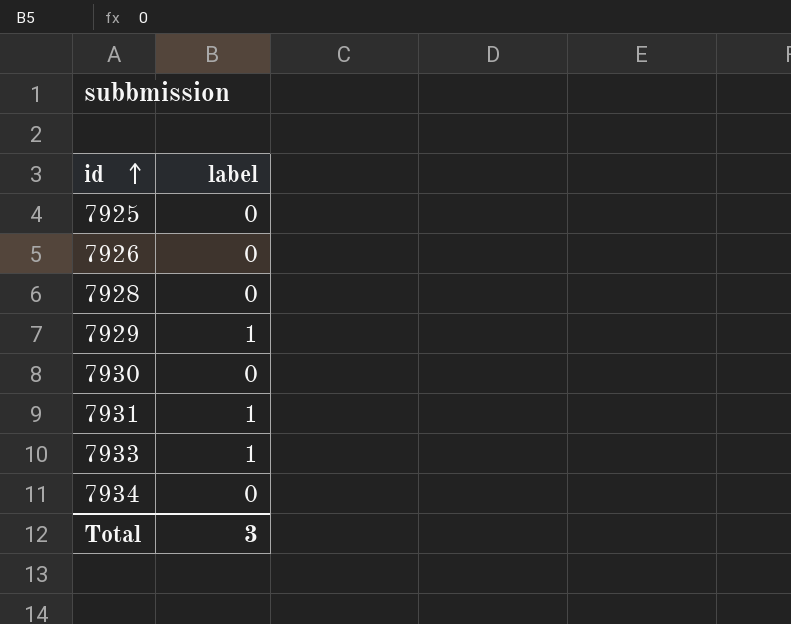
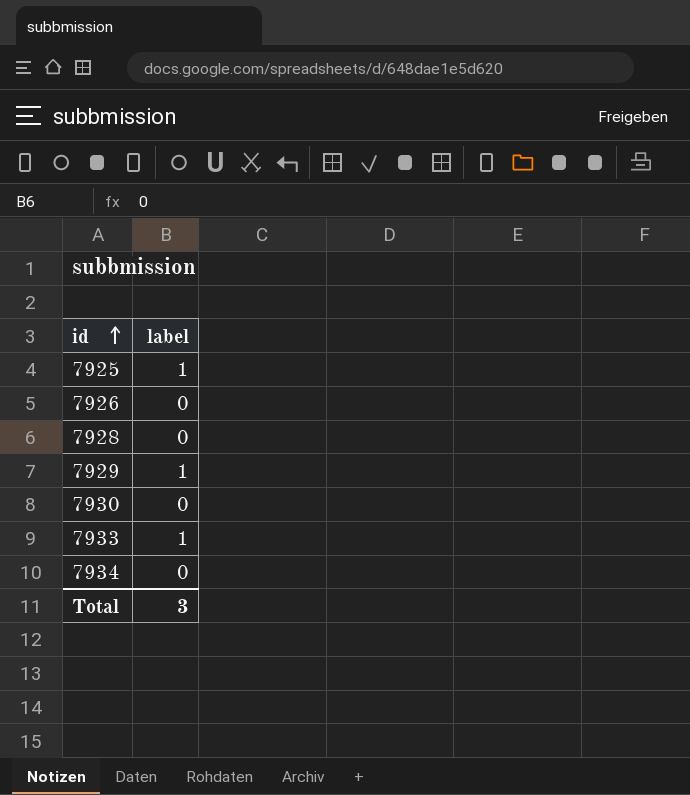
row 7931: 1 -> none
7925 | label: 0 -> 1

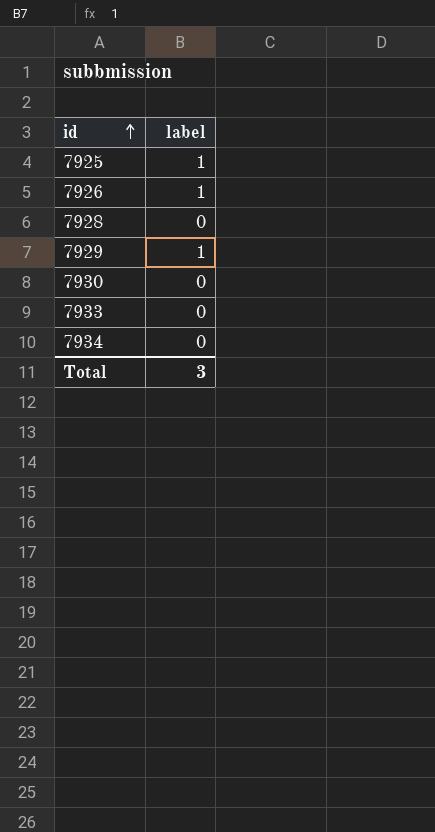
7926 | label: 0 -> 1
7933 | label: 1 -> 0

